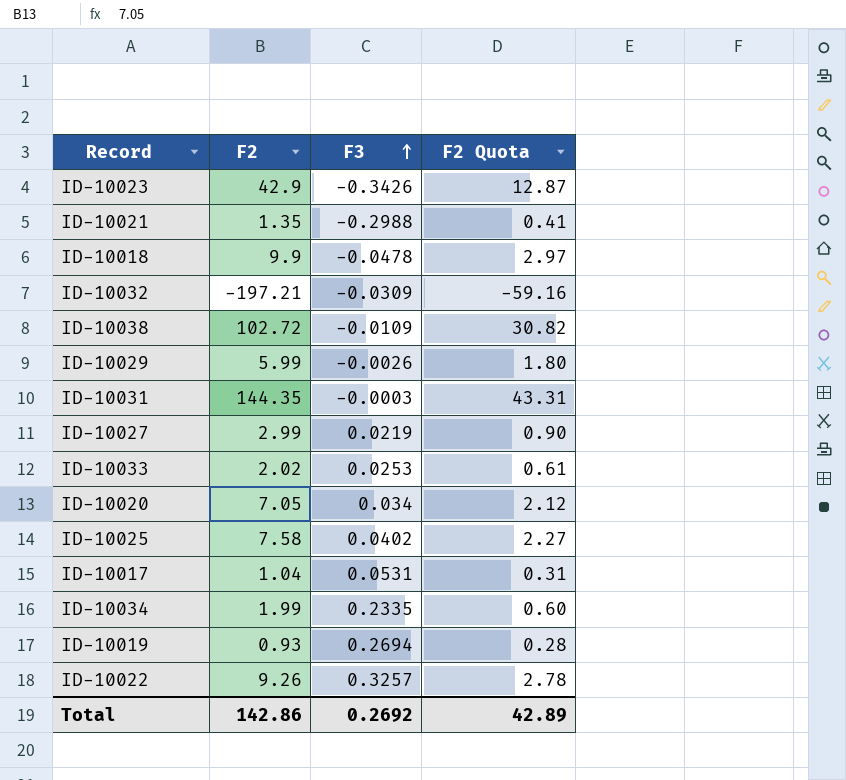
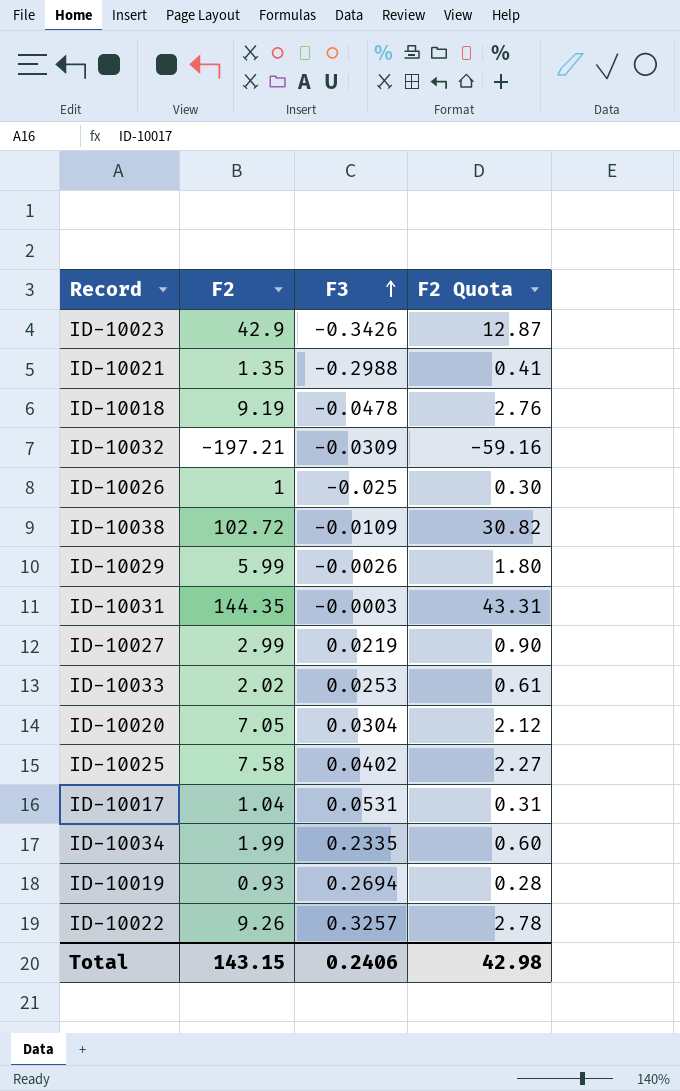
ID-10018 | F2: 9.9 -> 9.19
ID-10018 | F2 Quota: 2.97 -> 2.76
row ID-10026: none -> 1 | -0.025 | 0.30
ID-10020 | F3: 0.034 -> 0.0304
Total | F2: 142.86 -> 143.15
Total | F3: 0.2692 -> 0.2406
Total | F2 Quota: 42.89 -> 42.98

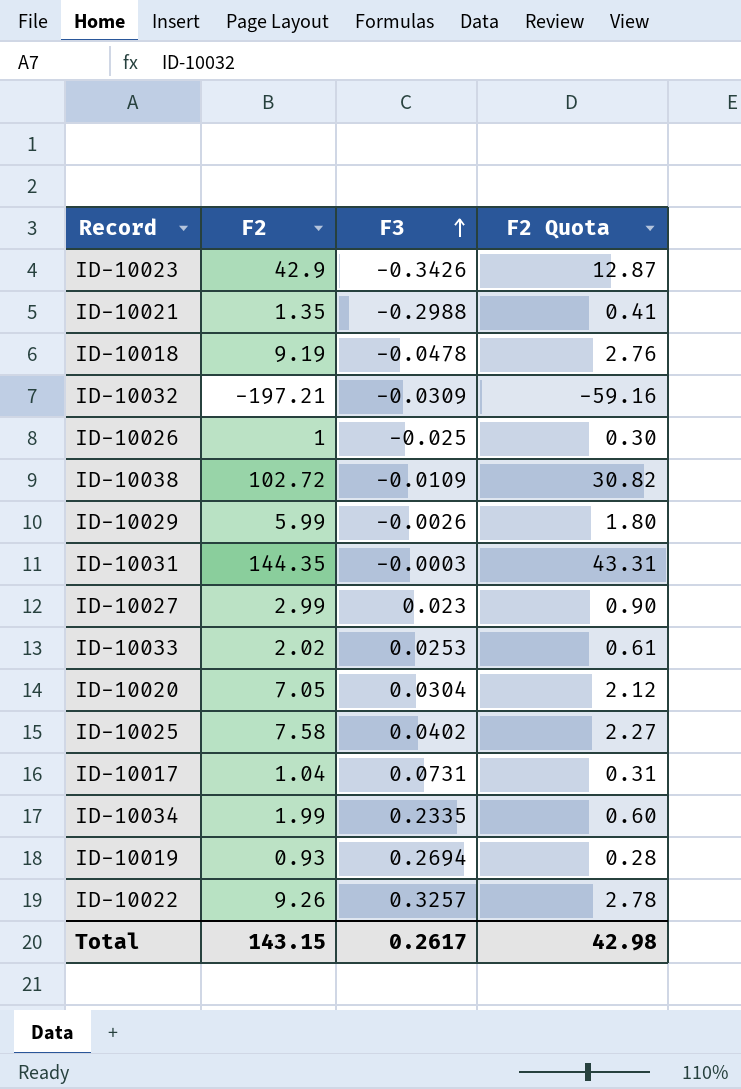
ID-10027 | F3: 0.0219 -> 0.023
ID-10017 | F3: 0.0531 -> 0.0731
Total | F3: 0.2406 -> 0.2617

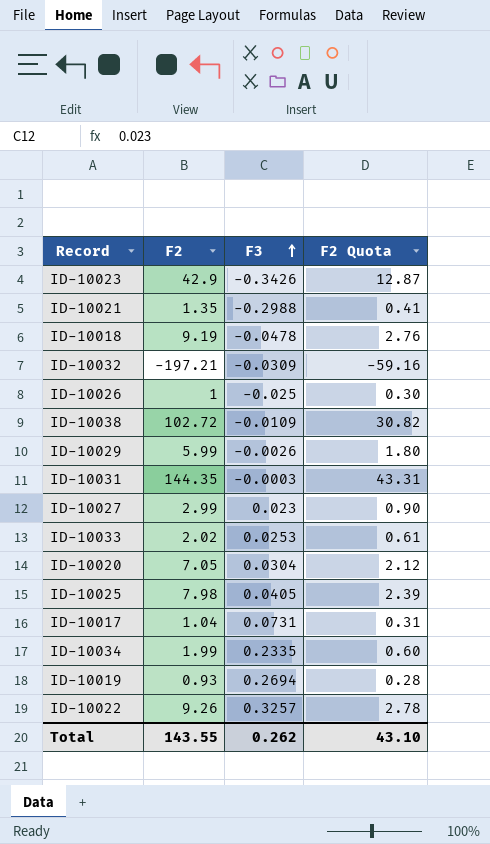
ID-10025 | F2: 7.58 -> 7.98
ID-10025 | F3: 0.0402 -> 0.0405
ID-10025 | F2 Quota: 2.27 -> 2.39
Total | F2: 143.15 -> 143.55
Total | F3: 0.2617 -> 0.262
Total | F2 Quota: 42.98 -> 43.10

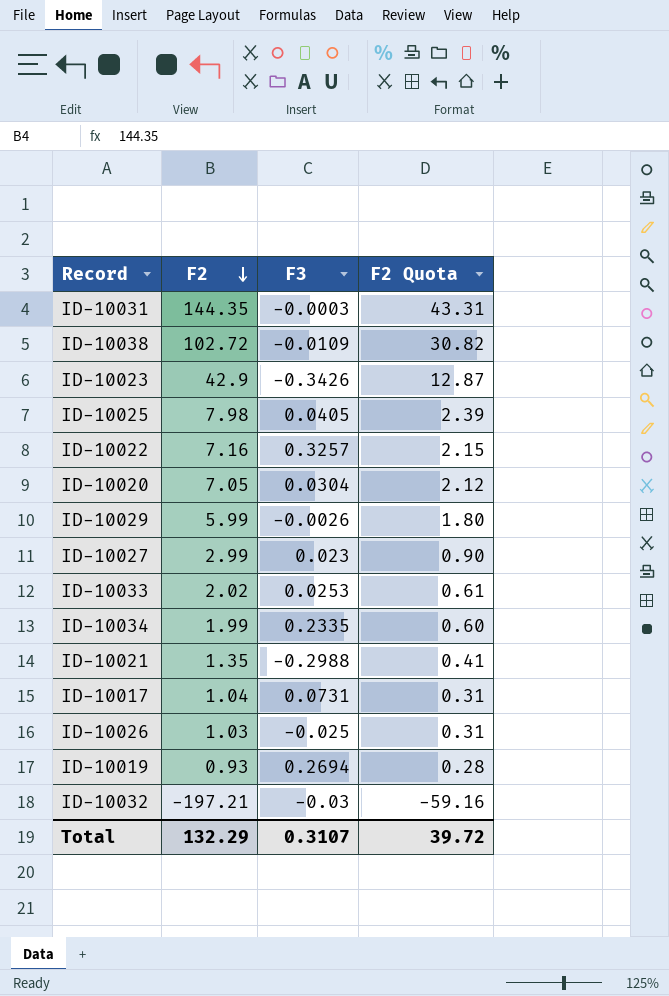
row order: F3 ascending -> F2 descending
row ID-10018: 9.19 | -0.0478 | 2.76 -> none
ID-10022 | F2: 9.26 -> 7.16
ID-10022 | F2 Quota: 2.78 -> 2.15
ID-10026 | F2: 1 -> 1.03
ID-10026 | F2 Quota: 0.30 -> 0.31
ID-10032 | F3: -0.0309 -> -0.03
Total | F2: 143.55 -> 132.29
Total | F3: 0.262 -> 0.3107
Total | F2 Quota: 43.10 -> 39.72

